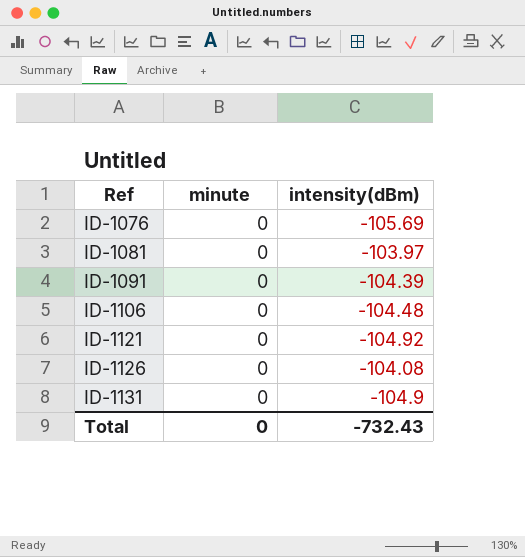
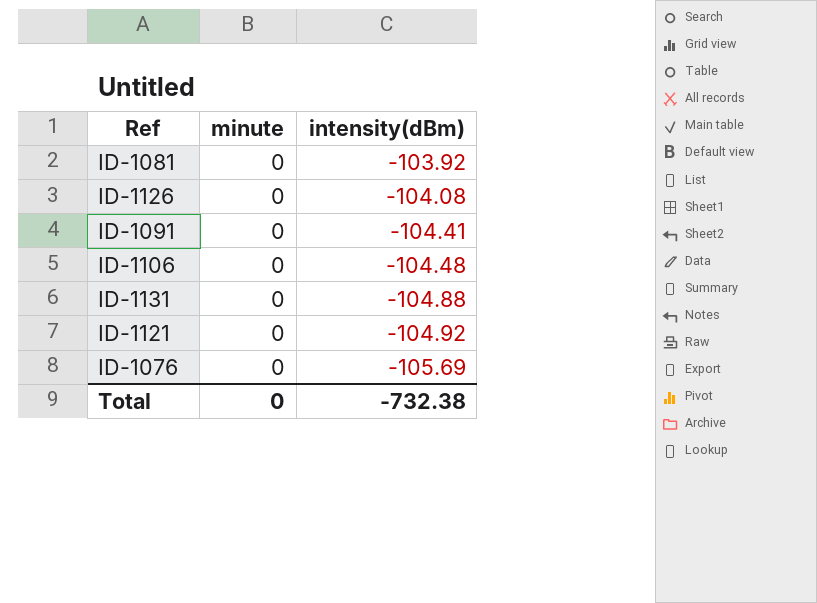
row order: Ref ascending -> intensity(dBm) descending
ID-1081 | intensity(dBm): -103.97 -> -103.92
ID-1091 | intensity(dBm): -104.39 -> -104.41
ID-1131 | intensity(dBm): -104.9 -> -104.88
Total | intensity(dBm): -732.43 -> -732.38

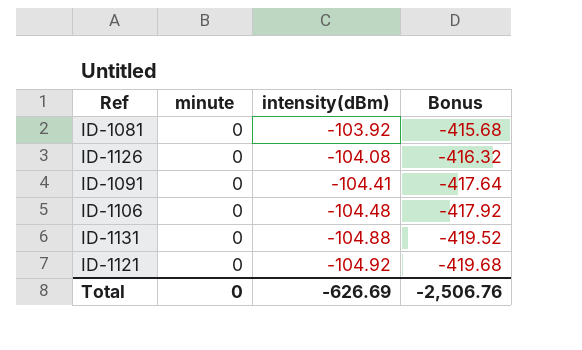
column Bonus | formula: none -> [intensity(dBm)] * 4
row ID-1076: 0 | -105.69 -> none
Total | intensity(dBm): -732.38 -> -626.69

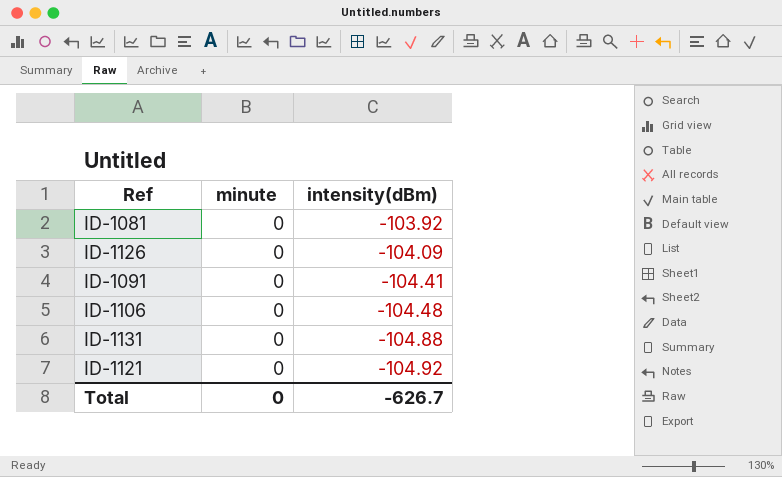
column Bonus | formula: [intensity(dBm)] * 4 -> none
ID-1126 | intensity(dBm): -104.08 -> -104.09
Total | intensity(dBm): -626.69 -> -626.7

